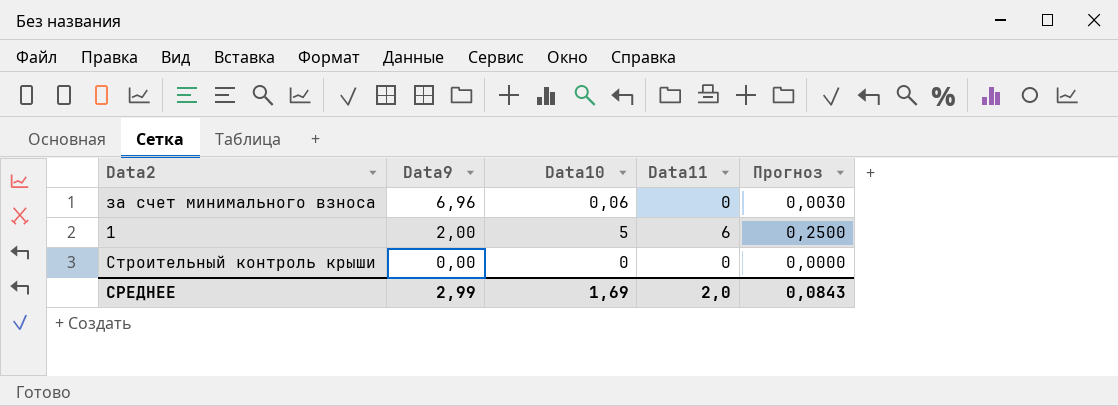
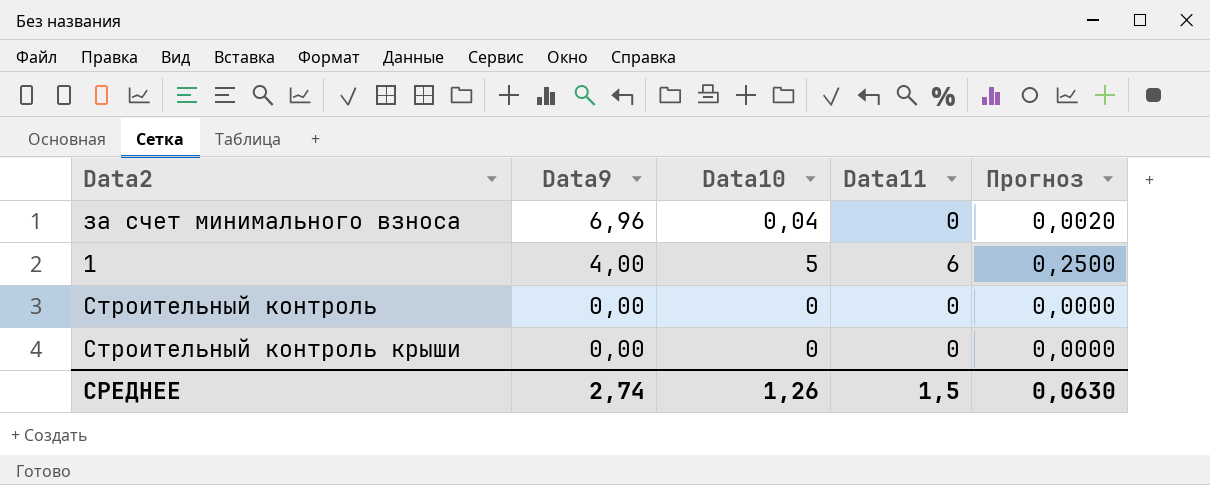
за счет минимального взноса | Data10: 0,06 -> 0,04
за счет минимального взноса | Прогноз: 0,0030 -> 0,0020
1 | Data9: 2,00 -> 4,00
row Строительный контроль: none -> 0,00 | 0 | 0 | 0,0000
СРЕДНЕЕ | Data9: 2,99 -> 2,74
СРЕДНЕЕ | Data10: 1,69 -> 1,26
СРЕДНЕЕ | Data11: 2,0 -> 1,5
СРЕДНЕЕ | Прогноз: 0,0843 -> 0,0630

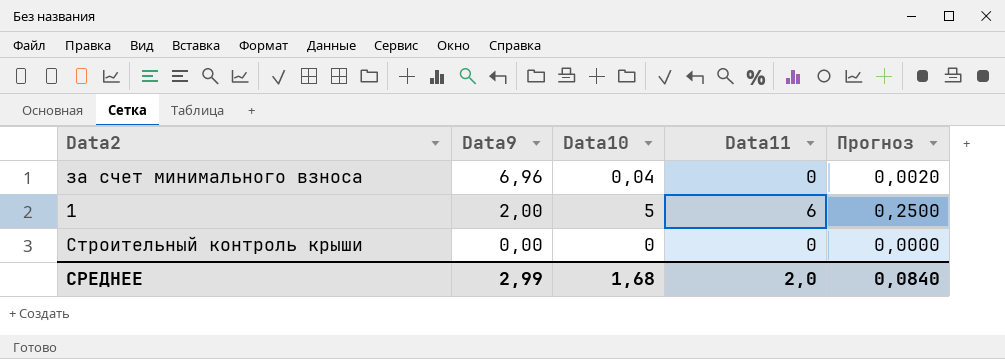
row Строительный контроль: 0,00 | 0 | 0 | 0,0000 -> none
1 | Data9: 4,00 -> 2,00
СРЕДНЕЕ | Data9: 2,74 -> 2,99
СРЕДНЕЕ | Data10: 1,26 -> 1,68
СРЕДНЕЕ | Data11: 1,5 -> 2,0
СРЕДНЕЕ | Прогноз: 0,0630 -> 0,0840

